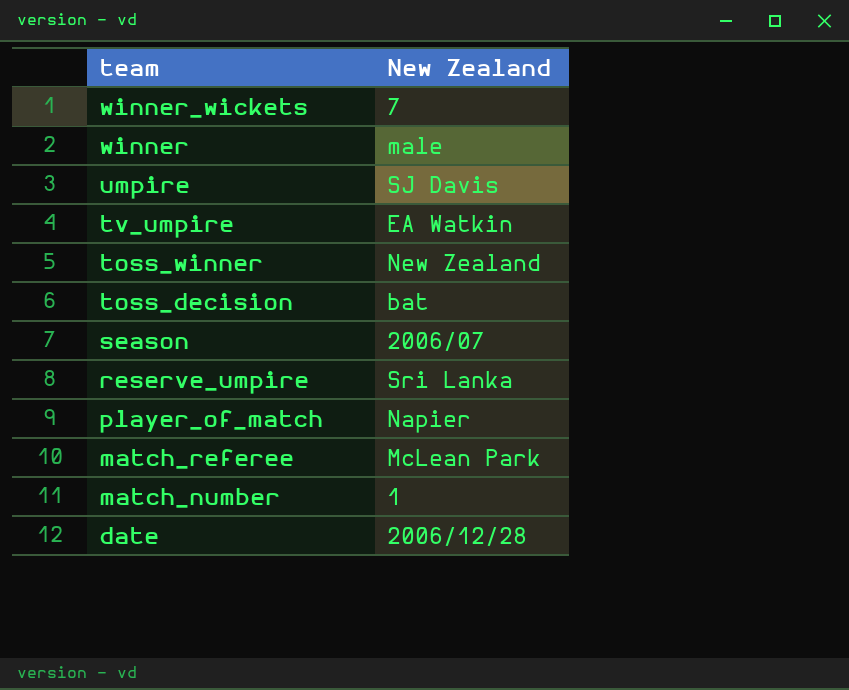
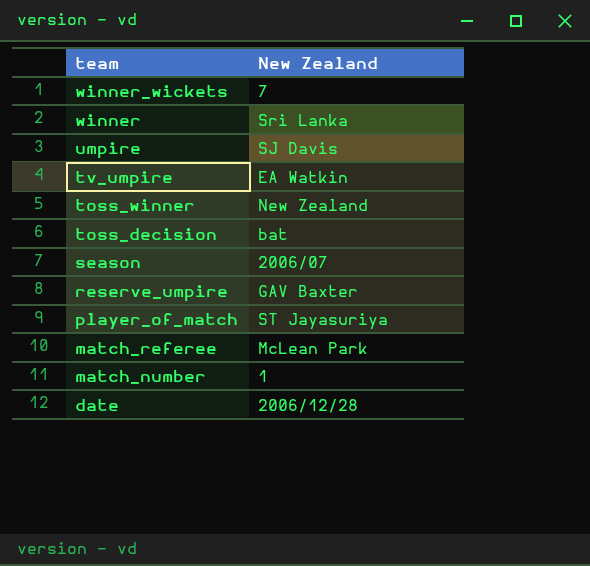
winner | New Zealand: male -> Sri Lanka
reserve_umpire | New Zealand: Sri Lanka -> GAV Baxter
player_of_match | New Zealand: Napier -> ST Jayasuriya

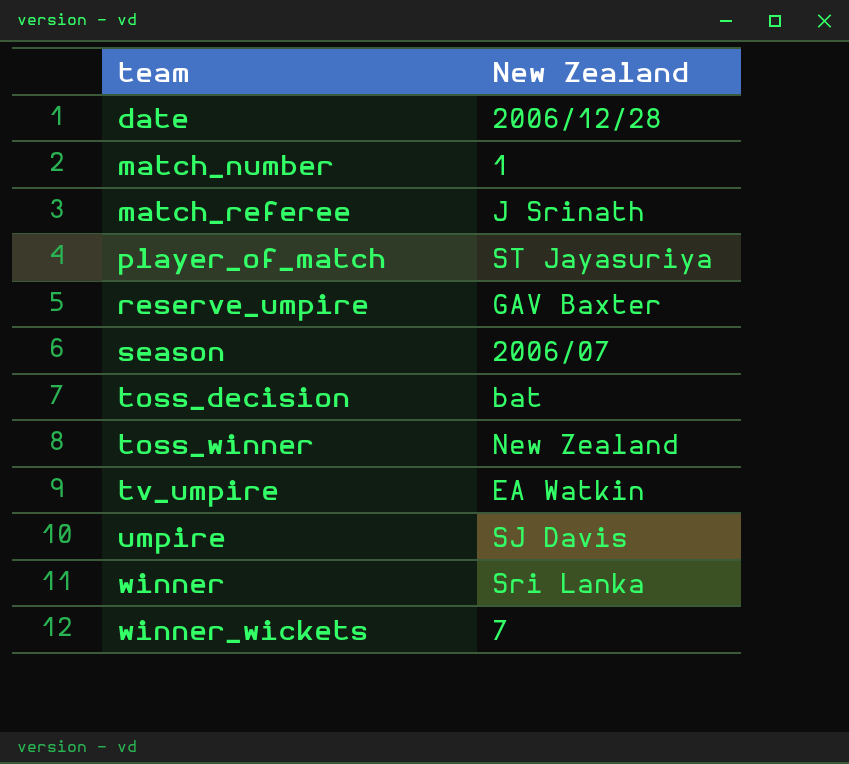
row order: team descending -> team ascending
match_referee | New Zealand: McLean Park -> J Srinath

